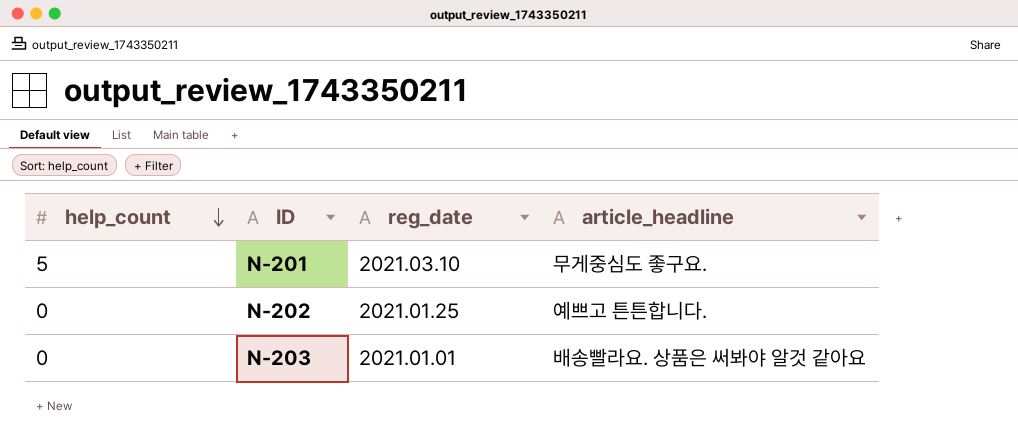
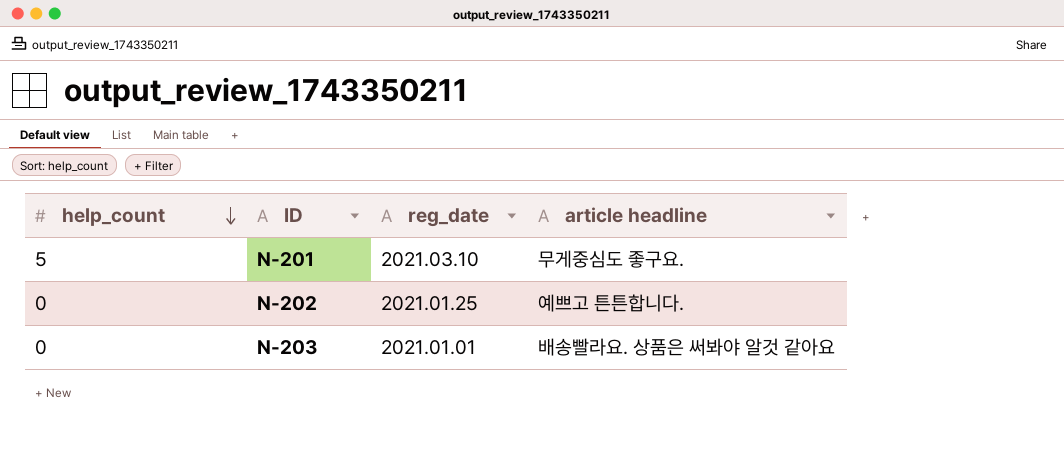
column name: article_headline -> article headline

